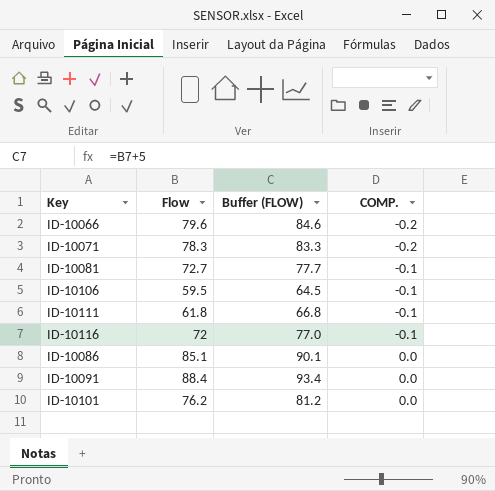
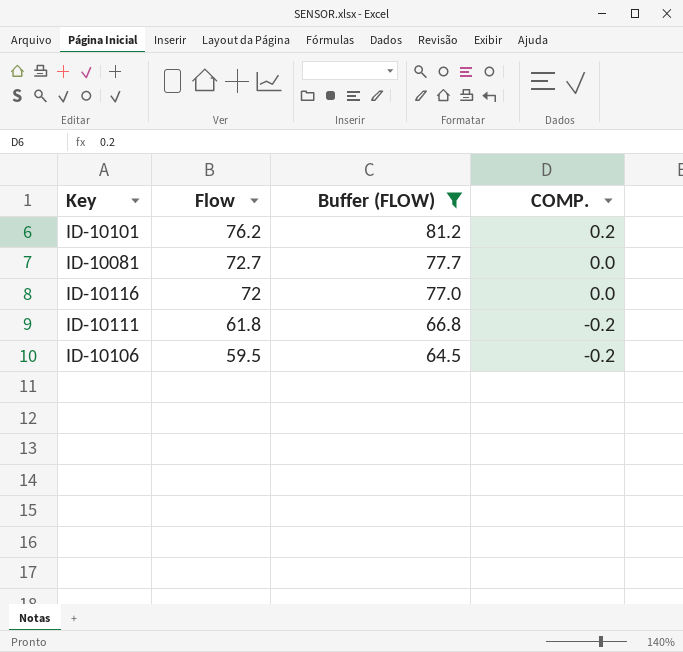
filter: none -> Buffer (FLOW) <= 81.2
row order: COMP. ascending -> Flow descending
ID-10101 | COMP.: 0.0 -> 0.2
ID-10081 | COMP.: -0.1 -> 0.0
ID-10116 | COMP.: -0.1 -> 0.0
ID-10111 | COMP.: -0.1 -> -0.2
ID-10106 | COMP.: -0.1 -> -0.2

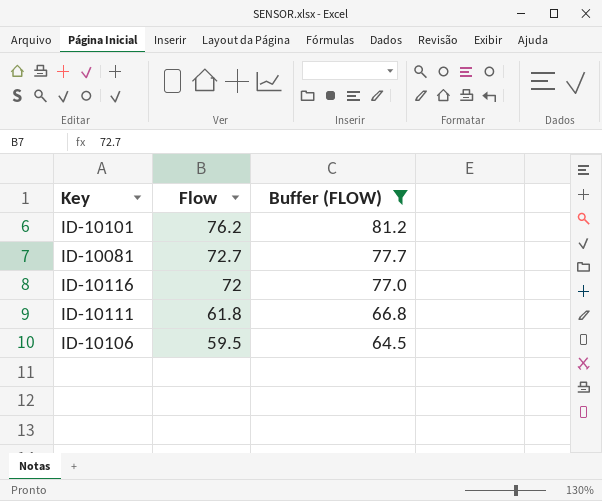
column COMP. | position: 4 -> none

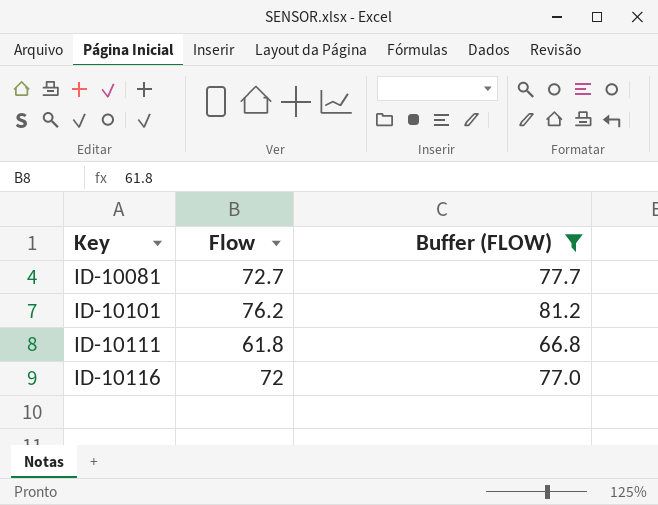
row order: Flow descending -> Key ascending
row ID-10106: 59.5 | 64.5 -> none

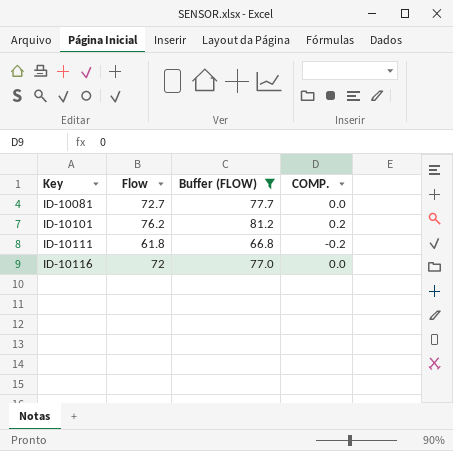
column COMP. | position: none -> 4

